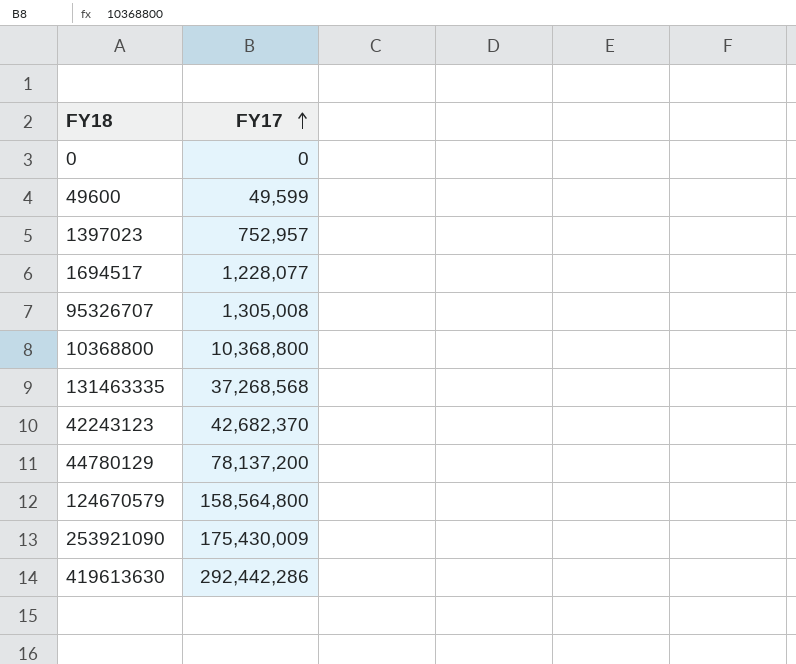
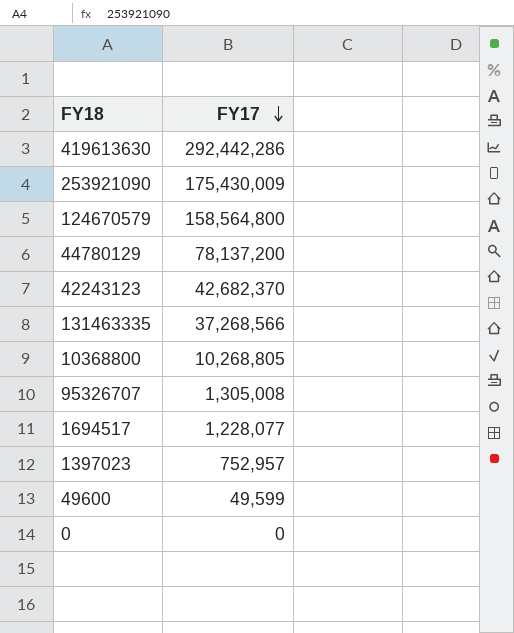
row order: FY17 ascending -> FY17 descending
131463335 | FY17: 37,268,568 -> 37,268,566
10368800 | FY17: 10,368,800 -> 10,268,805

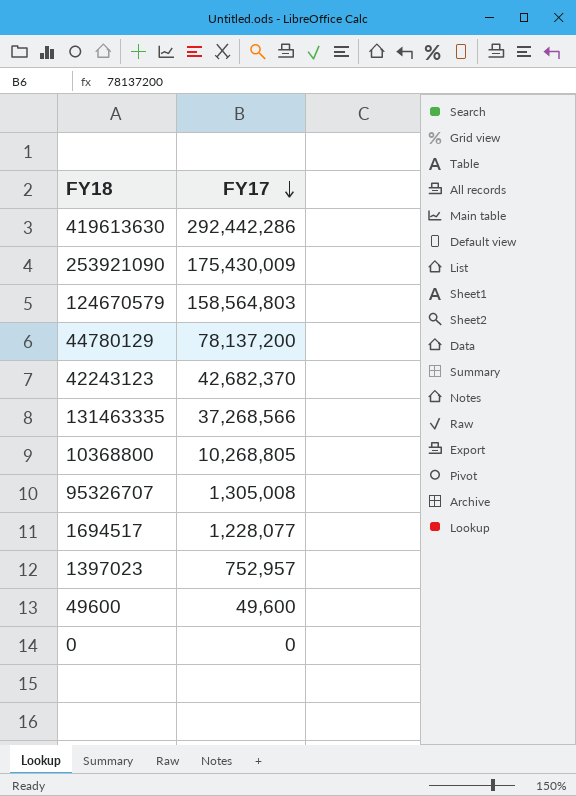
124670579 | FY17: 158,564,800 -> 158,564,803
49600 | FY17: 49,599 -> 49,600

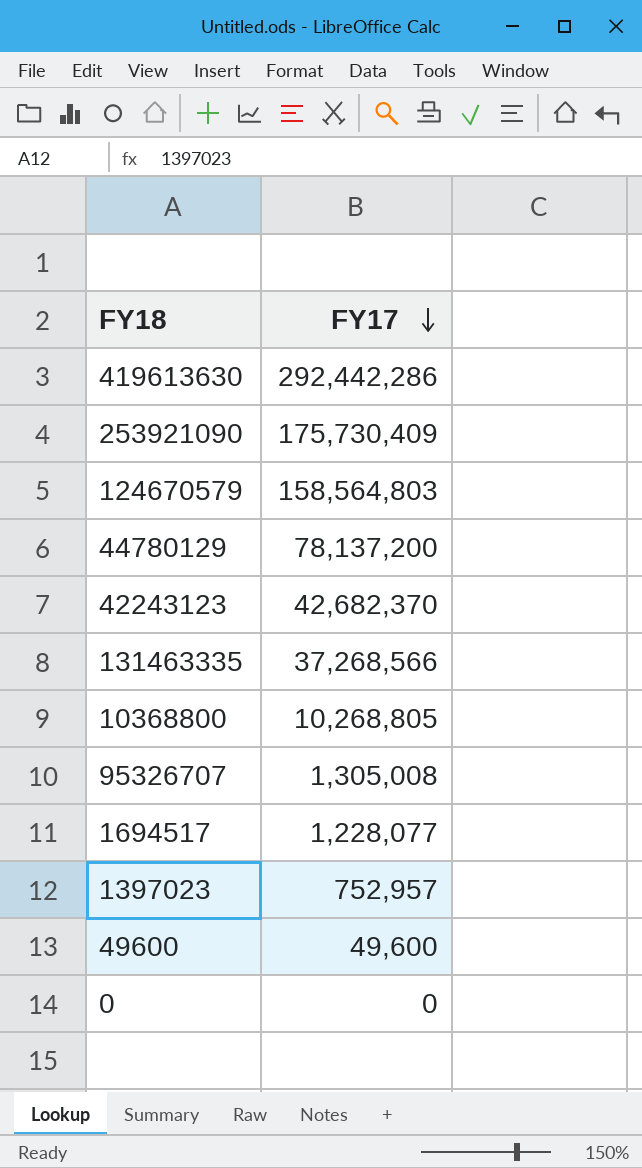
253921090 | FY17: 175,430,009 -> 175,730,409

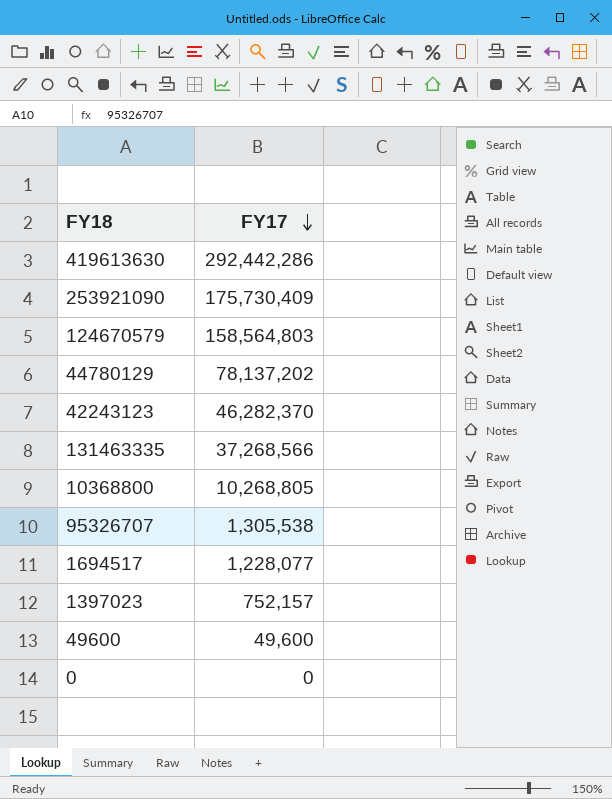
44780129 | FY17: 78,137,200 -> 78,137,202
42243123 | FY17: 42,682,370 -> 46,282,370
95326707 | FY17: 1,305,008 -> 1,305,538
1397023 | FY17: 752,957 -> 752,157

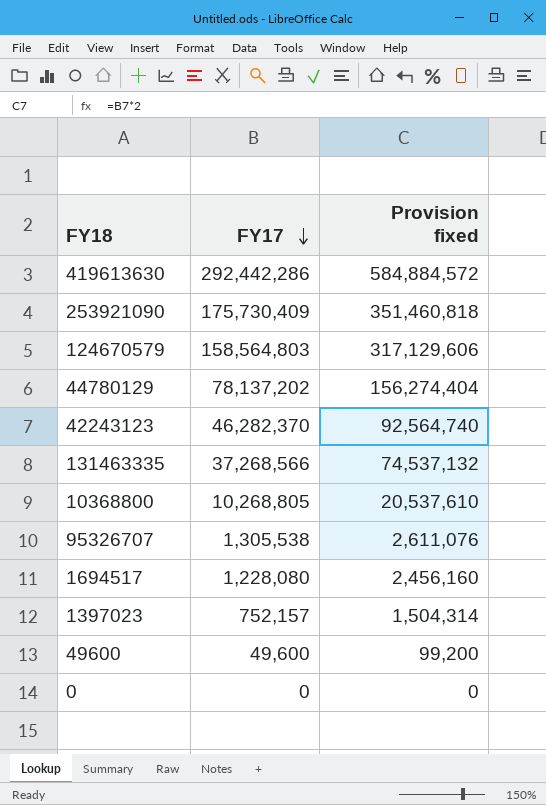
column Provision fixed | formula: none -> [FY17] * 2
1694517 | FY17: 1,228,077 -> 1,228,080

